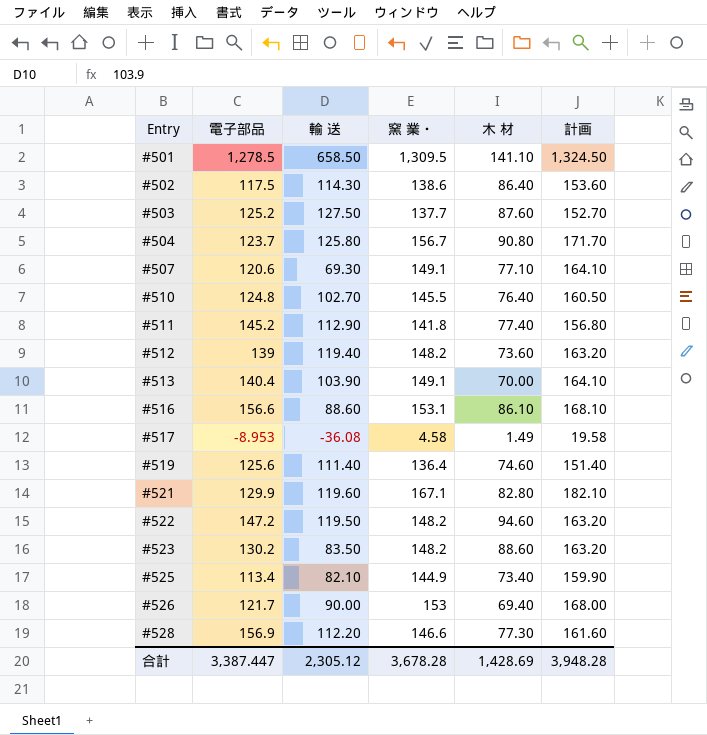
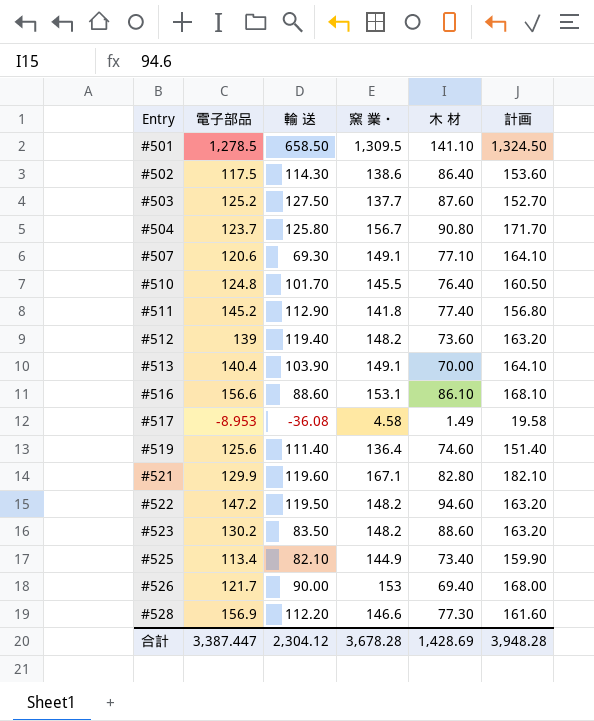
#510 | 輸 送: 102.70 -> 101.70
合計 | 輸 送: 2,305.12 -> 2,304.12

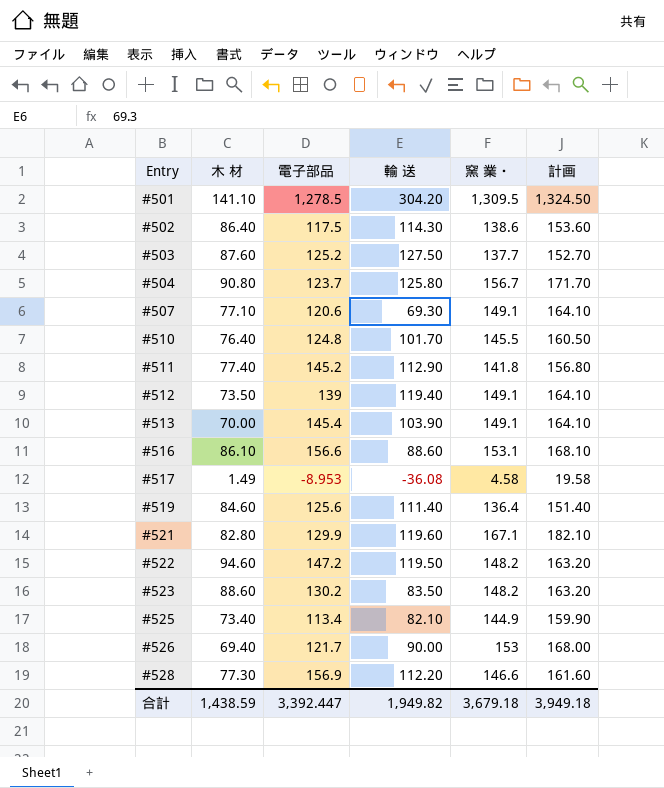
column 木 材 | position: 5 -> 2
#501 | 輸 送: 658.50 -> 304.20
#512 | 木 材: 73.60 -> 73.50
#512 | 窯 業・: 148.2 -> 149.1
#512 | 計画: 163.20 -> 164.10
#513 | 電子部品: 140.4 -> 145.4
#519 | 木 材: 74.60 -> 84.60
合計 | 木 材: 1,428.69 -> 1,438.59
合計 | 電子部品: 3,387.447 -> 3,392.447
合計 | 輸 送: 2,304.12 -> 1,949.82
合計 | 窯 業・: 3,678.28 -> 3,679.18
合計 | 計画: 3,948.28 -> 3,949.18

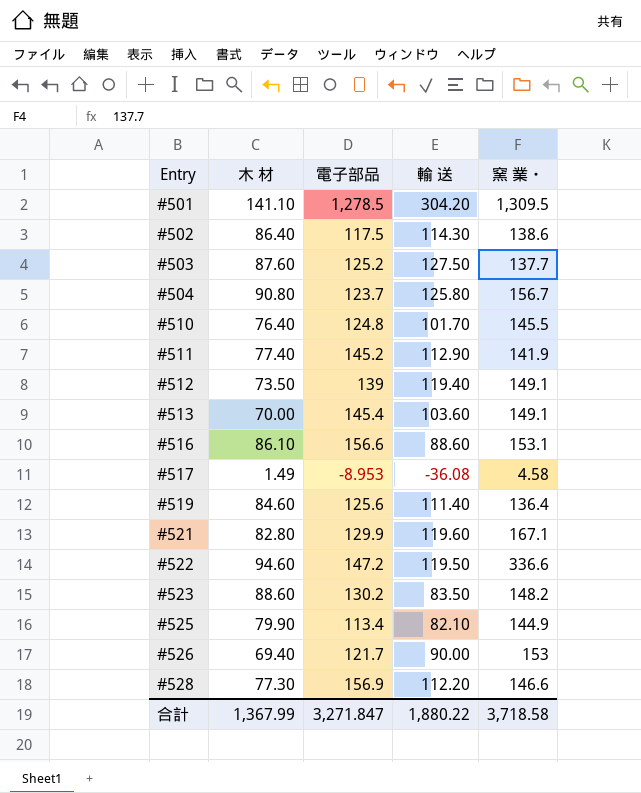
column 計画 | formula: [窯 業・] + 15 -> none
row #507: 77.10 | 120.6 | 69.30 | 149.1 | 164.10 -> none
#511 | 窯 業・: 141.8 -> 141.9
#513 | 輸 送: 103.90 -> 103.60
#522 | 窯 業・: 148.2 -> 336.6
#525 | 木 材: 73.40 -> 79.90
合計 | 木 材: 1,438.59 -> 1,367.99
合計 | 電子部品: 3,392.447 -> 3,271.847
合計 | 輸 送: 1,949.82 -> 1,880.22
合計 | 窯 業・: 3,679.18 -> 3,718.58

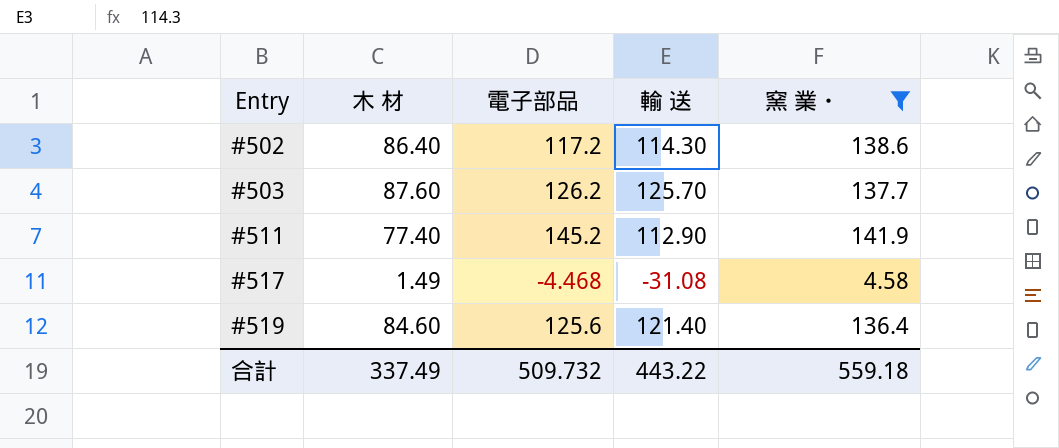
filter: none -> 窯 業・ <= 141.9
#502 | 電子部品: 117.5 -> 117.2
#503 | 電子部品: 125.2 -> 126.2
#503 | 輸 送: 127.50 -> 125.70
#517 | 電子部品: -8.953 -> -4.468
#517 | 輸 送: -36.08 -> -31.08
#519 | 輸 送: 111.40 -> 121.40
合計 | 木 材: 1,367.99 -> 337.49
合計 | 電子部品: 3,271.847 -> 509.732
合計 | 輸 送: 1,880.22 -> 443.22
合計 | 窯 業・: 3,718.58 -> 559.18

